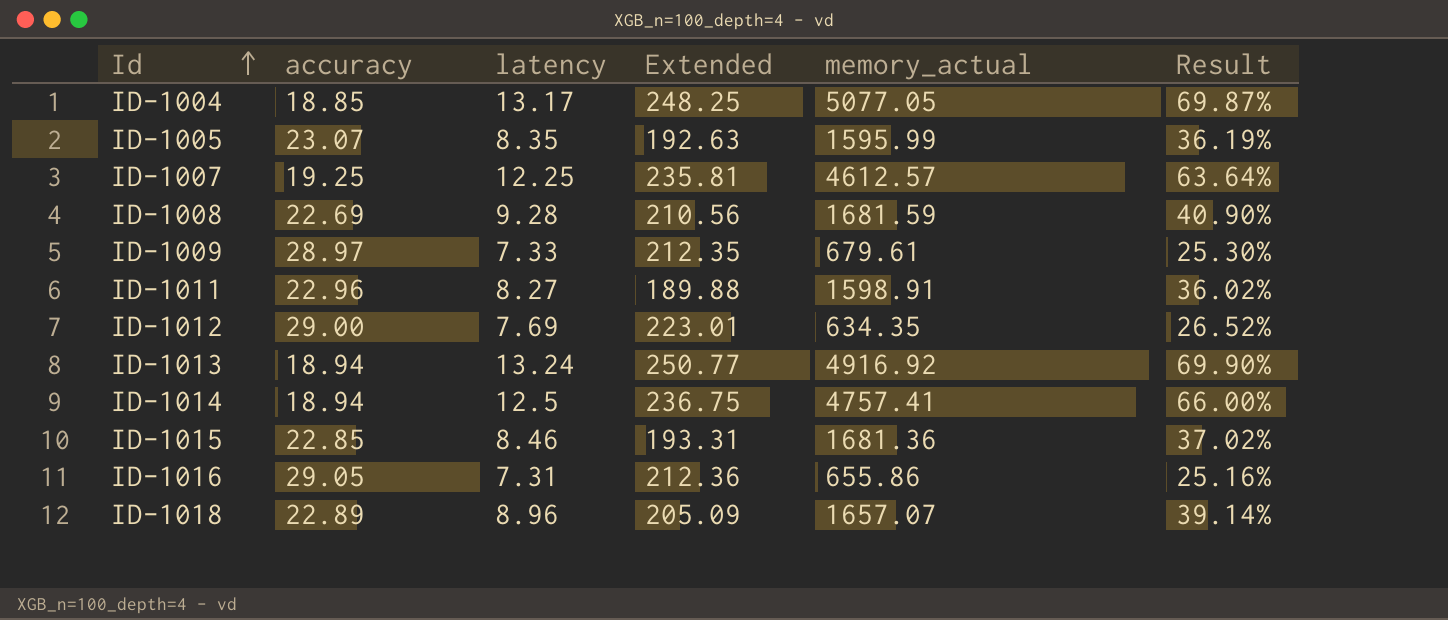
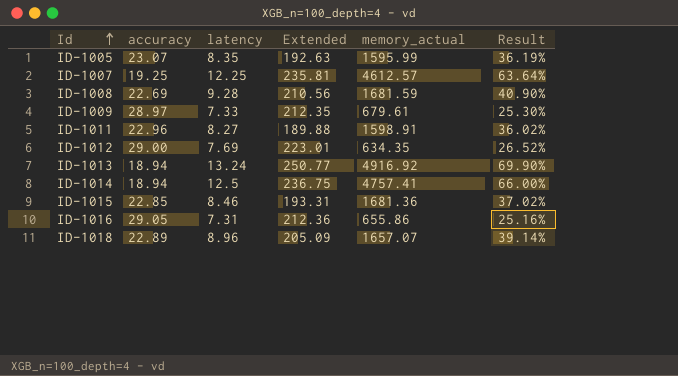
row ID-1004: 18.85 | 13.17 | 248.25 | 5077.05 | 69.87% -> none

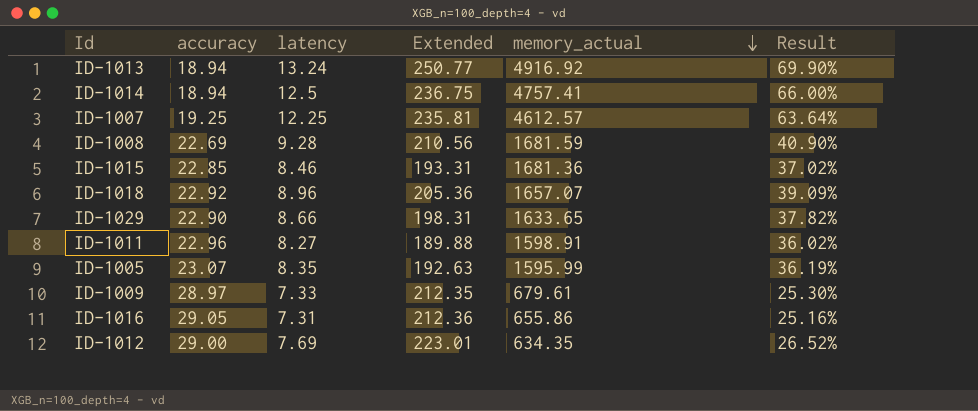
row order: Id ascending -> memory_actual descending
ID-1018 | accuracy: 22.89 -> 22.92
ID-1018 | Extended: 205.09 -> 205.36
ID-1018 | Result: 39.14% -> 39.09%
row ID-1029: none -> 22.90 | 8.66 | 198.31 | 1633.65 | 37.82%

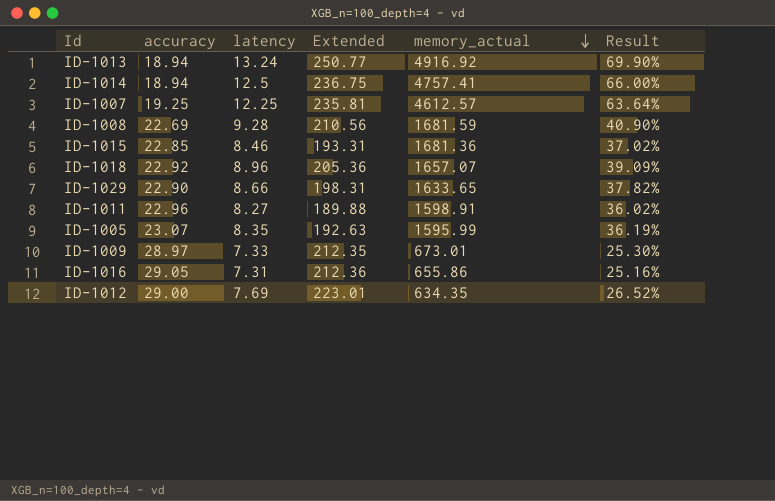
ID-1009 | memory_actual: 679.61 -> 673.01

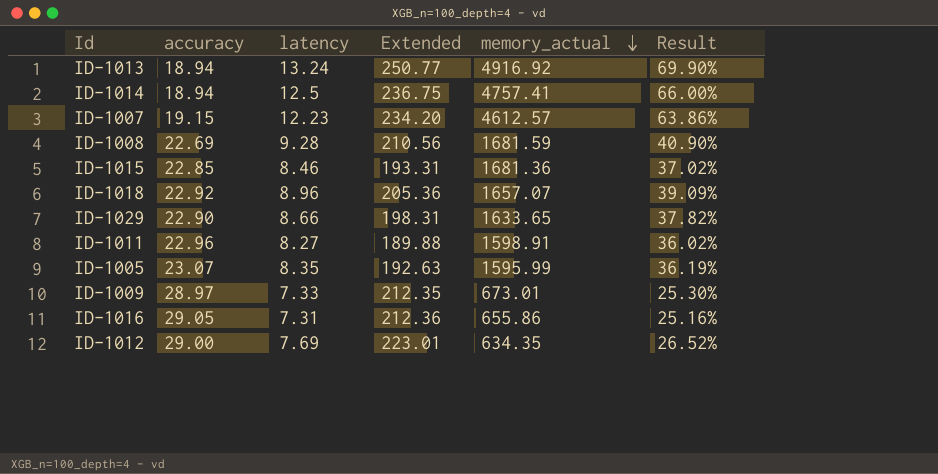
ID-1007 | accuracy: 19.25 -> 19.15
ID-1007 | latency: 12.25 -> 12.23
ID-1007 | Extended: 235.81 -> 234.20
ID-1007 | Result: 63.64% -> 63.86%

